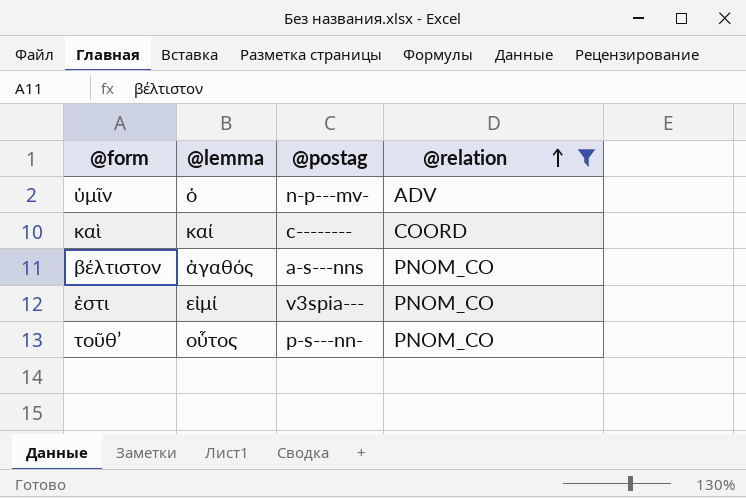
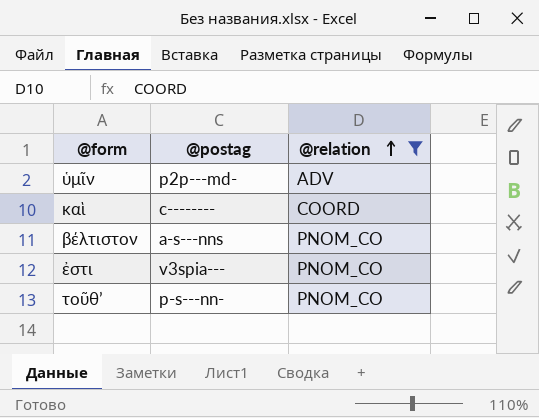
column @lemma | position: 2 -> none
ὑμῖν | @postag: n-p---mv- -> p2p---md-

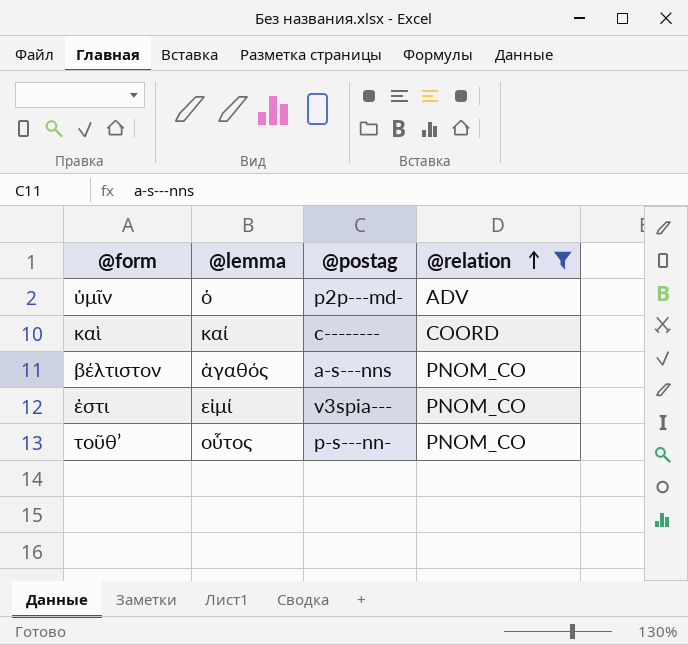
column @lemma | position: none -> 2

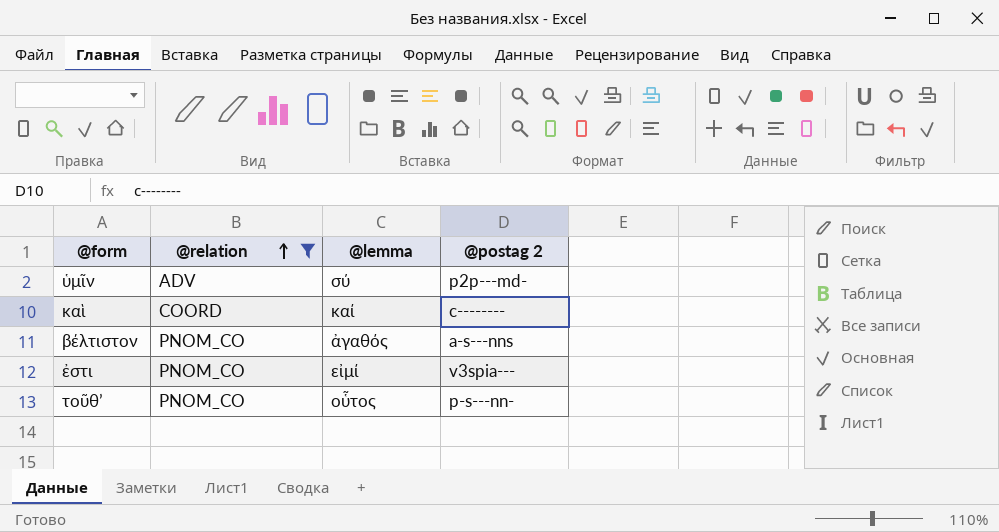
column @relation | position: 4 -> 2
column name: @postag -> @postag 2
ὑμῖν | @lemma: ὁ -> σύ

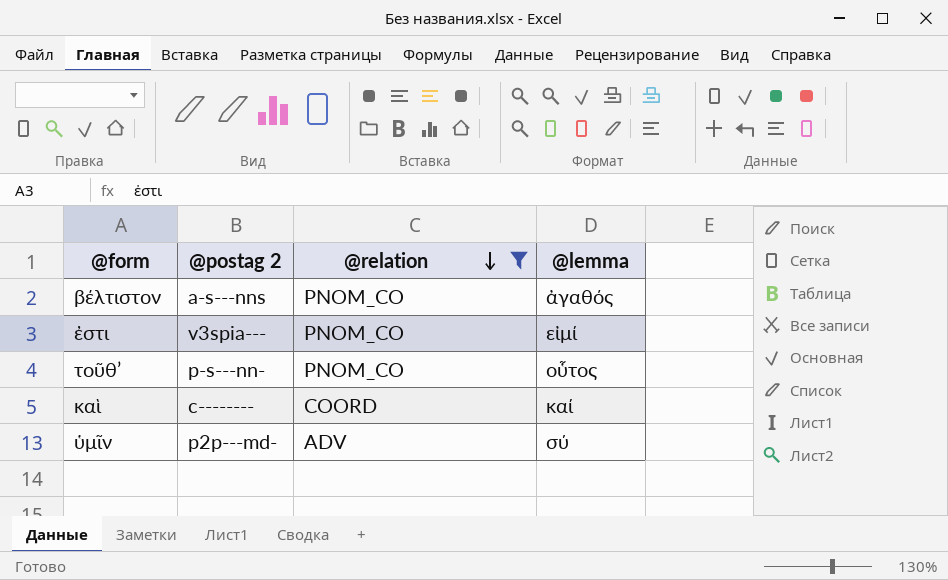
row order: @relation ascending -> @relation descending
column @postag 2 | position: 4 -> 2

